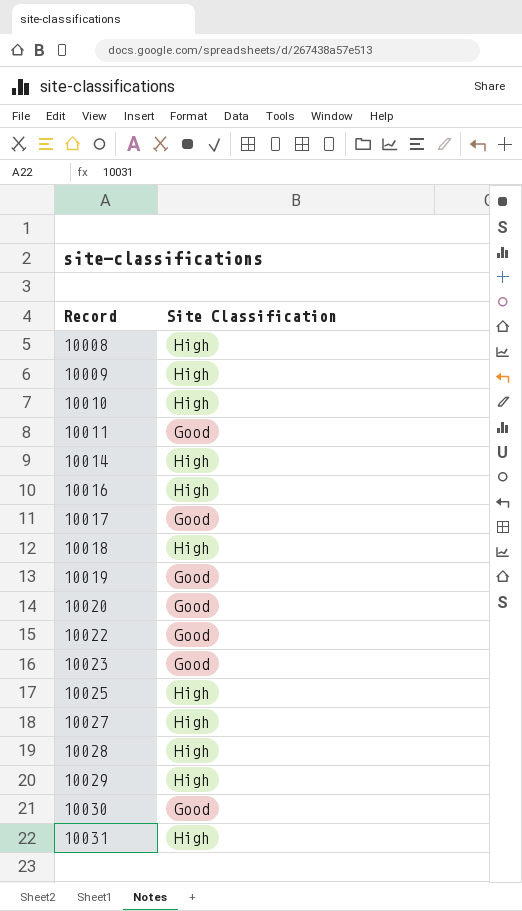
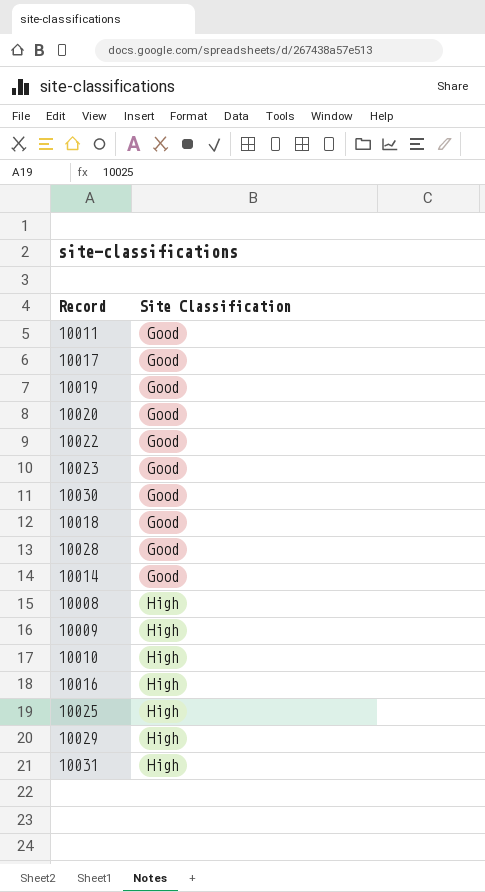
row order: Record ascending -> Site Classification ascending
row 10027: High -> none
10018 | Site Classification: High -> Good
10028 | Site Classification: High -> Good
10014 | Site Classification: High -> Good

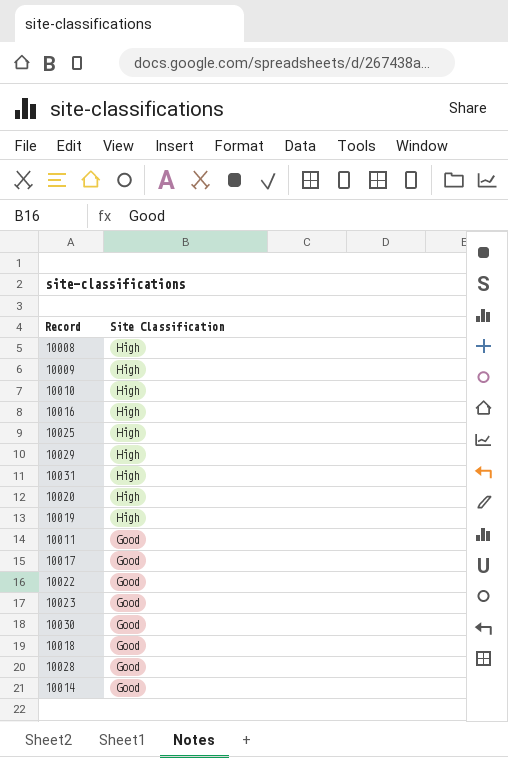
row order: Site Classification ascending -> Site Classification descending
10020 | Site Classification: Good -> High
10019 | Site Classification: Good -> High

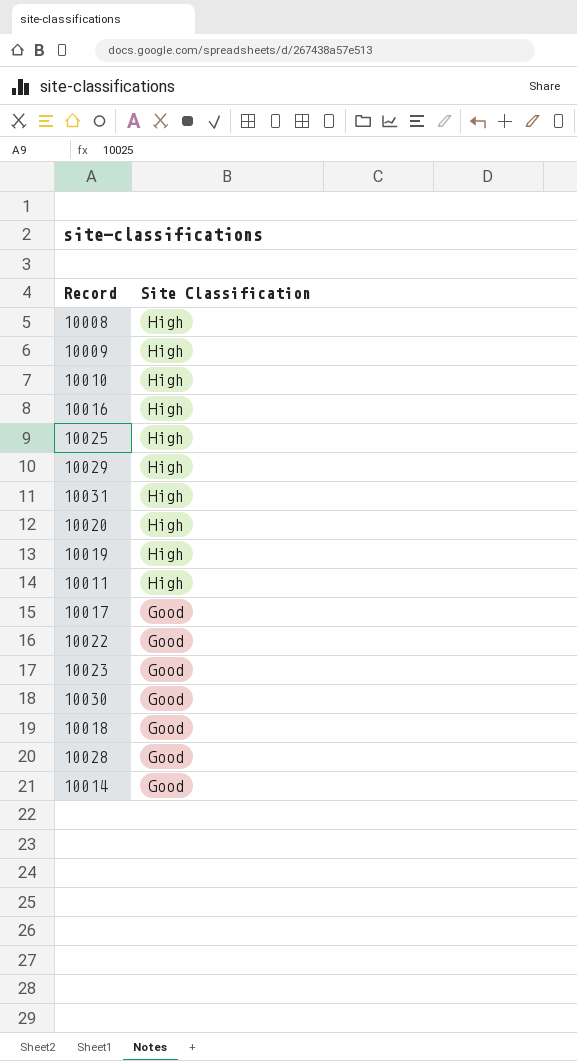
10011 | Site Classification: Good -> High

